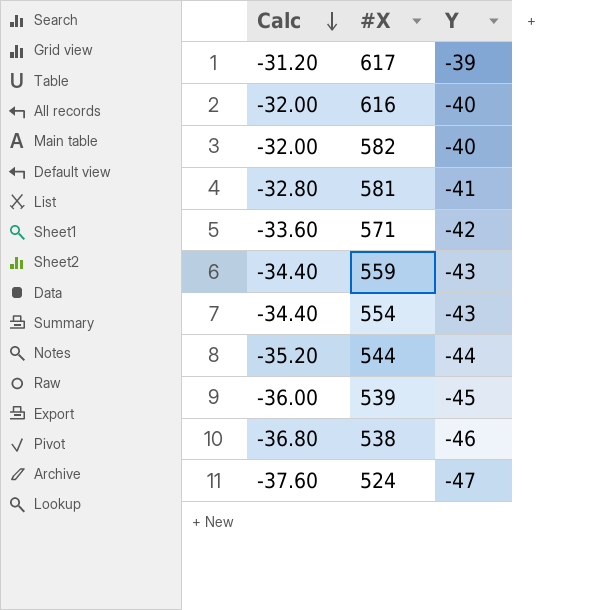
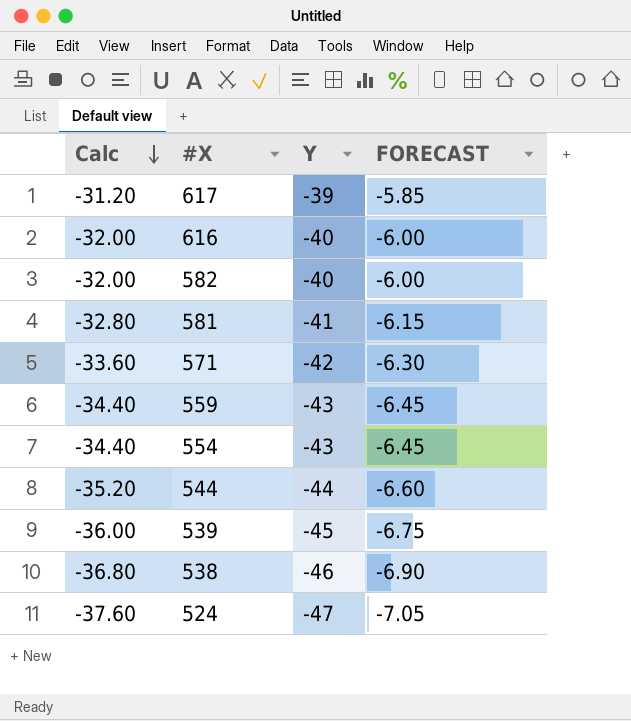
column FORECAST | formula: none -> [Y] * 0.15

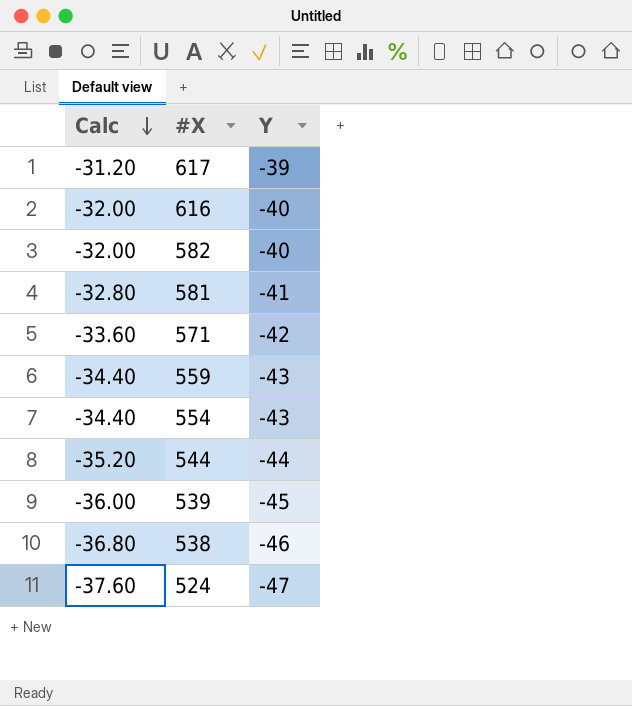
column FORECAST | formula: [Y] * 0.15 -> none

